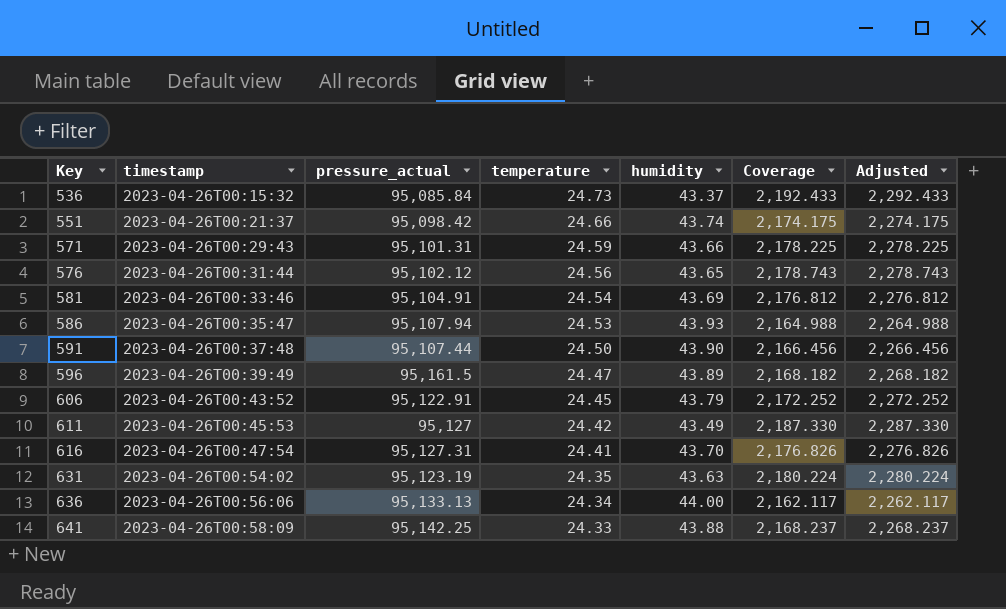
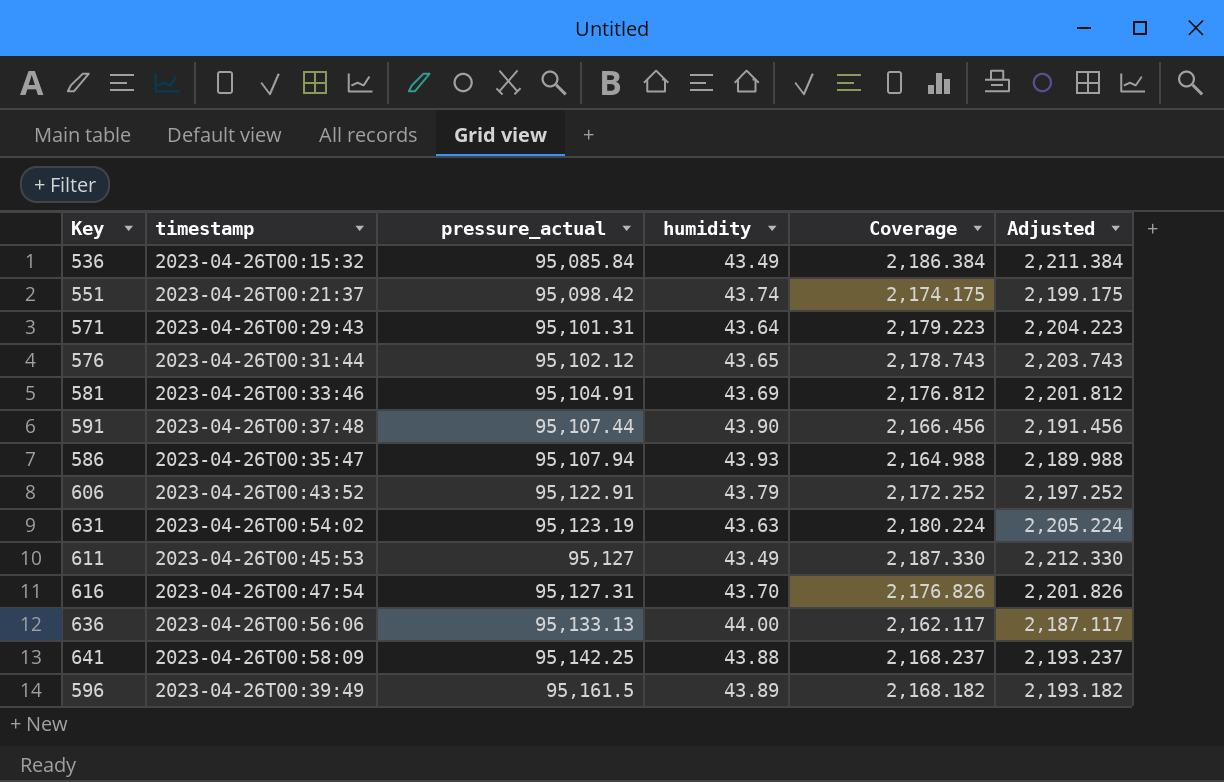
row order: Key ascending -> pressure_actual ascending
column temperature | position: 4 -> none
column Adjusted | formula: [Coverage] + 100 -> [Coverage] + 25
536 | humidity: 43.37 -> 43.49
536 | Coverage: 2,192.433 -> 2,186.384
571 | humidity: 43.66 -> 43.64
571 | Coverage: 2,178.225 -> 2,179.223

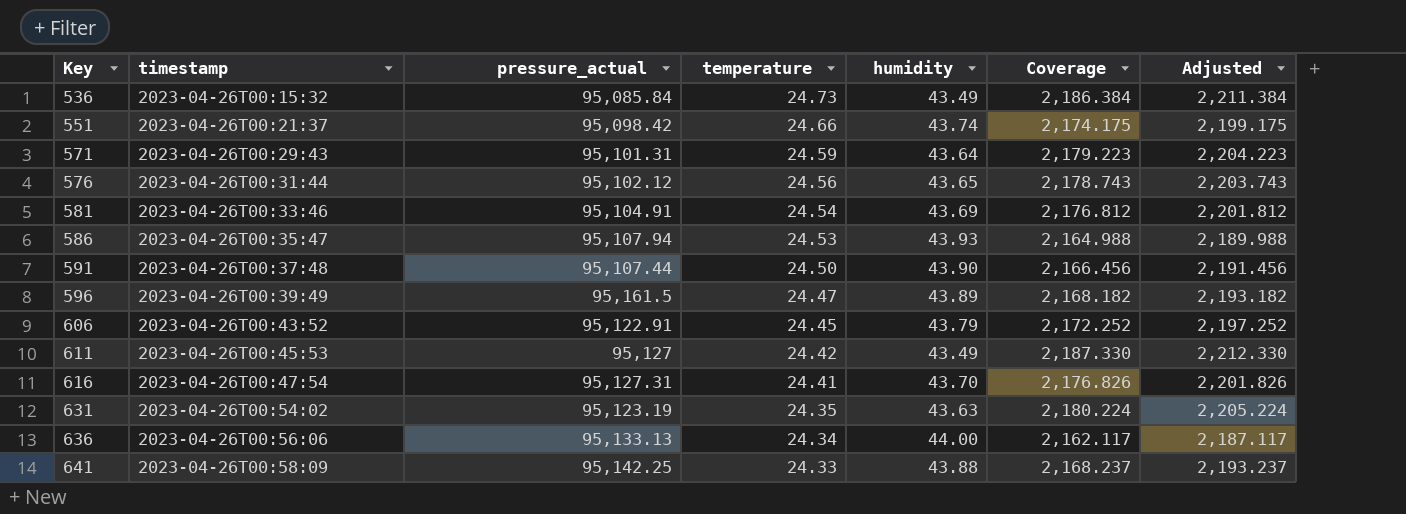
row order: pressure_actual ascending -> Key ascending
column temperature | position: none -> 4

